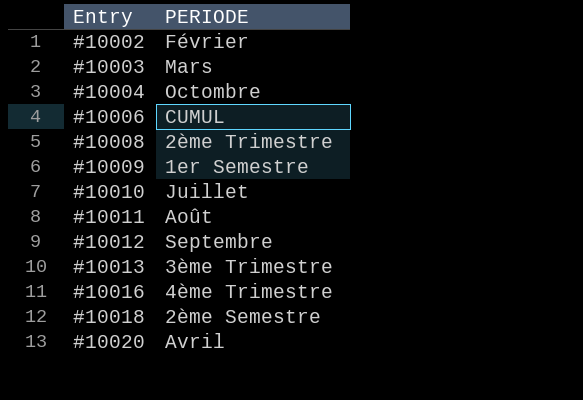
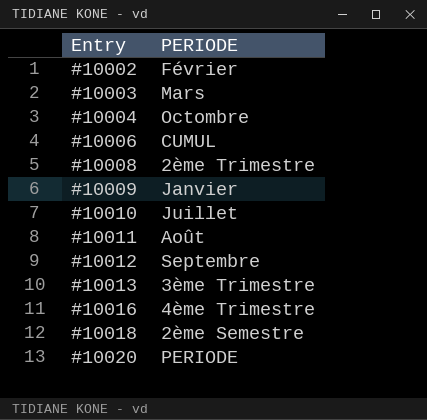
#10009 | PERIODE: 1er Semestre -> Janvier
#10020 | PERIODE: Avril -> PERIODE

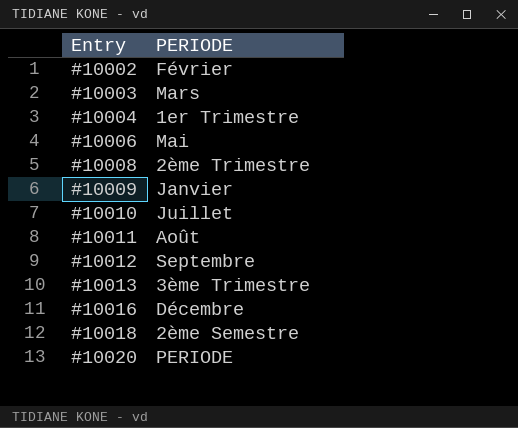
#10004 | PERIODE: Octombre -> 1er Trimestre
#10006 | PERIODE: CUMUL -> Mai
#10016 | PERIODE: 4ème Trimestre -> Décembre

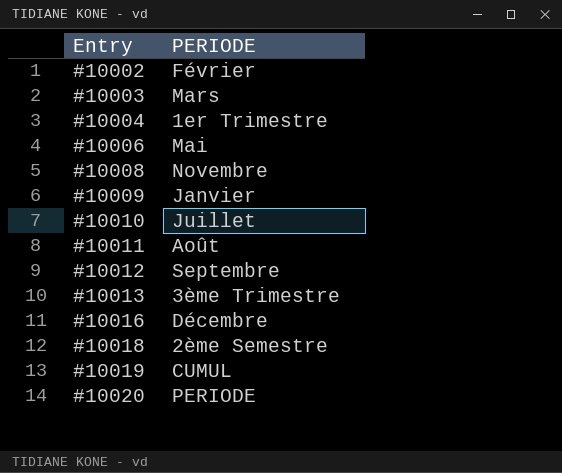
#10008 | PERIODE: 2ème Trimestre -> Novembre
row #10019: none -> CUMUL

